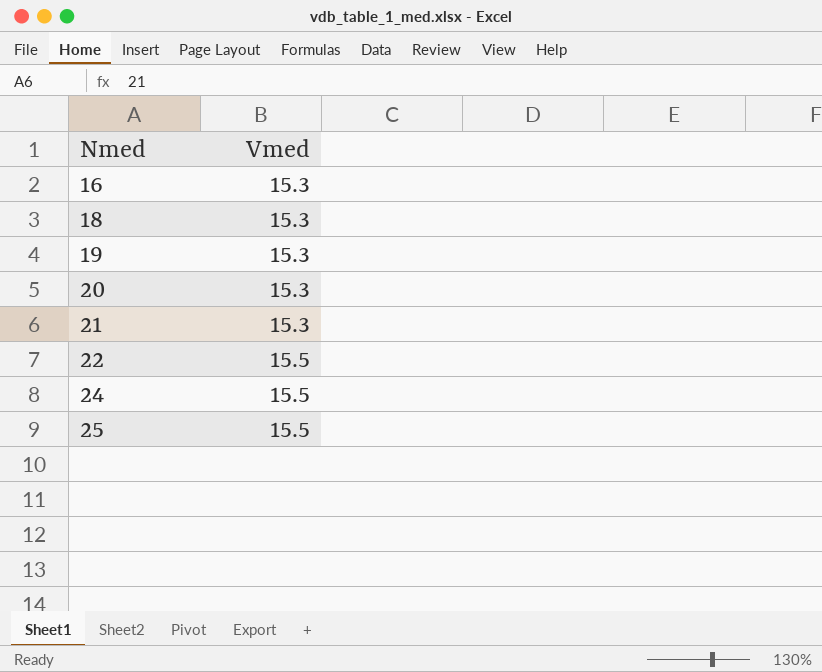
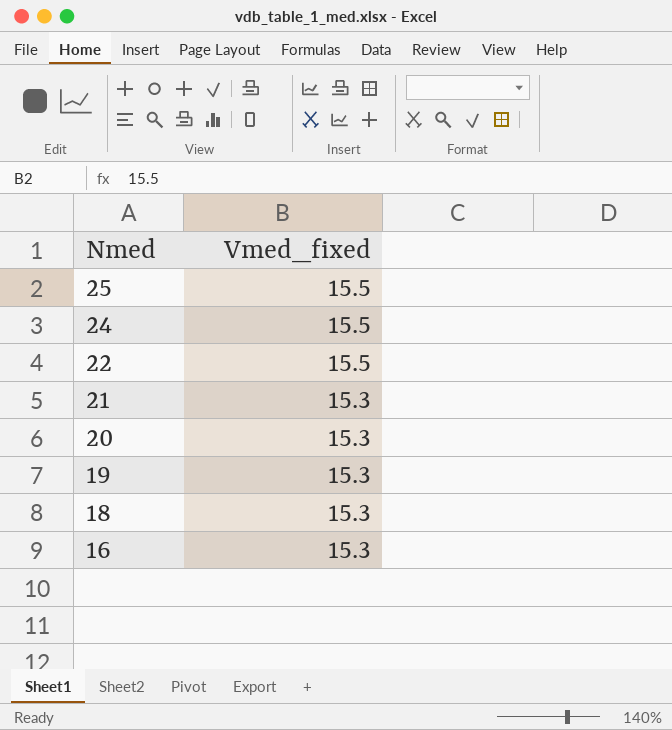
row order: Nmed ascending -> Nmed descending
column name: Vmed -> Vmed_fixed

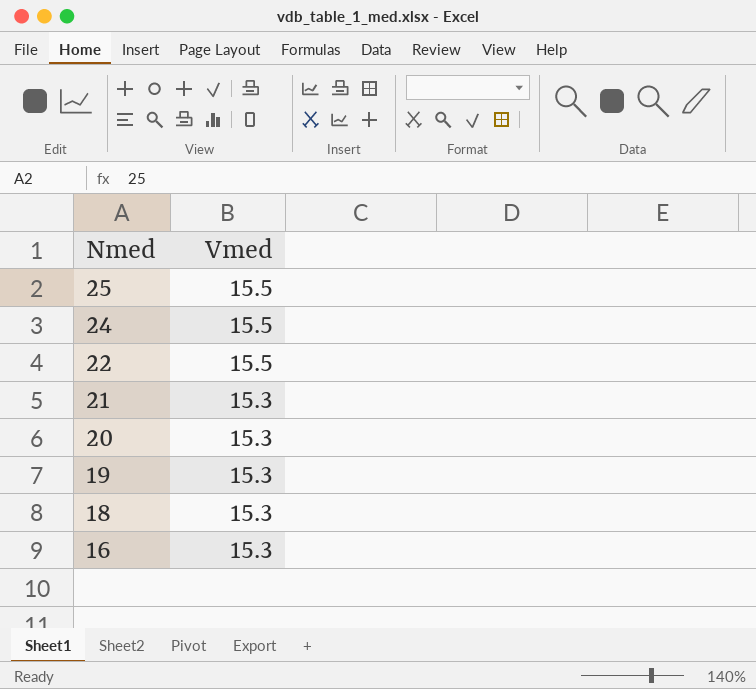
column name: Vmed_fixed -> Vmed

